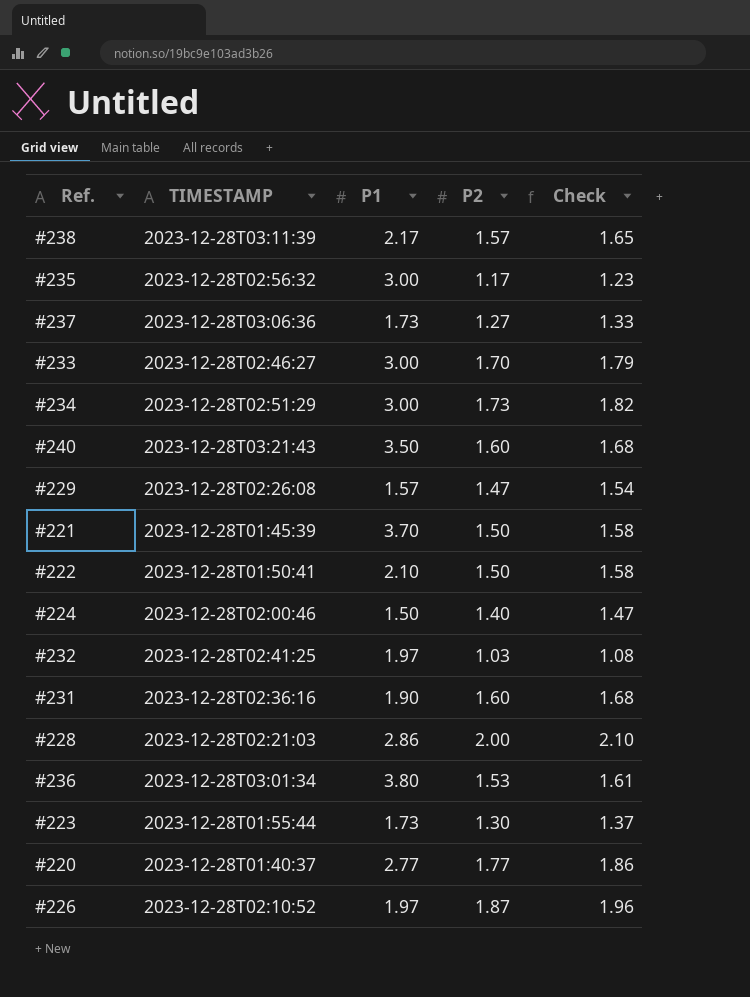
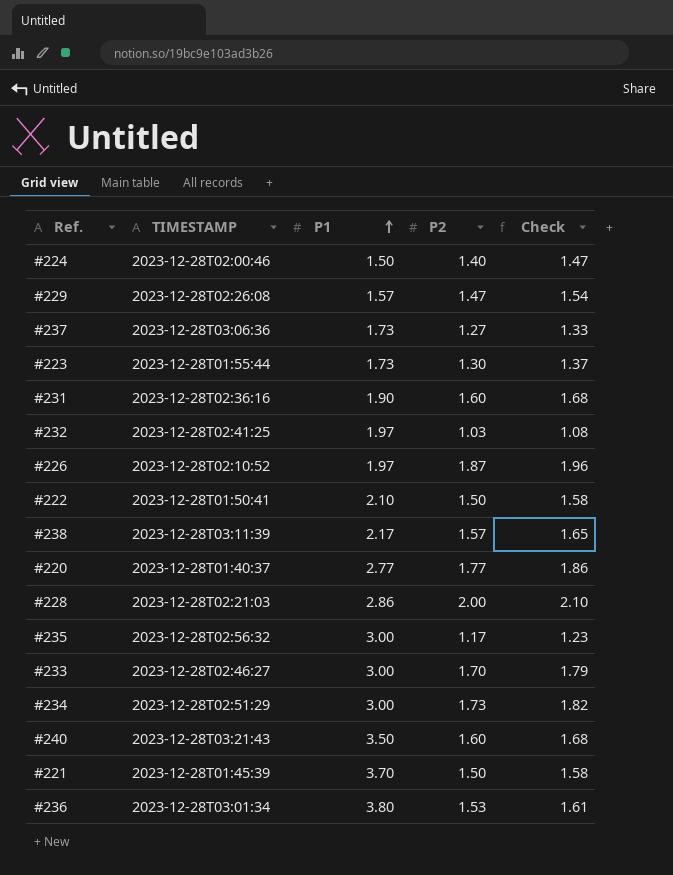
row order: none -> P1 ascending

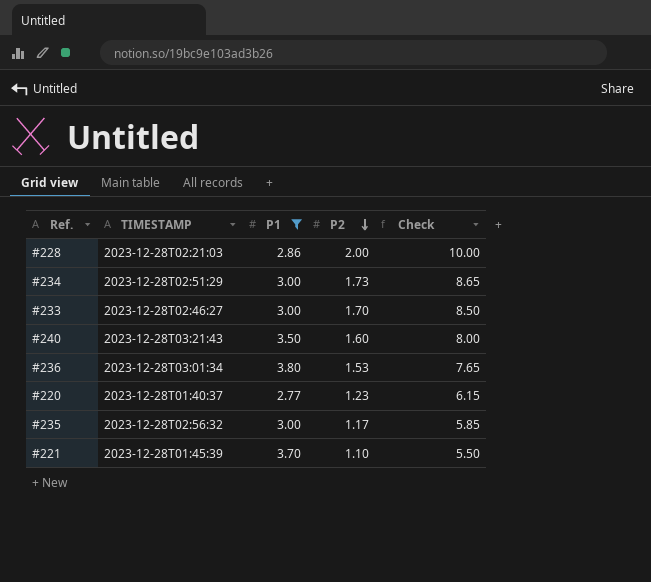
filter: none -> P1 >= 2.77
row order: P1 ascending -> P2 descending
column Check | formula: [P2] * 1.05 -> [P2] * 5
#220 | P2: 1.77 -> 1.23
#221 | P2: 1.50 -> 1.10

